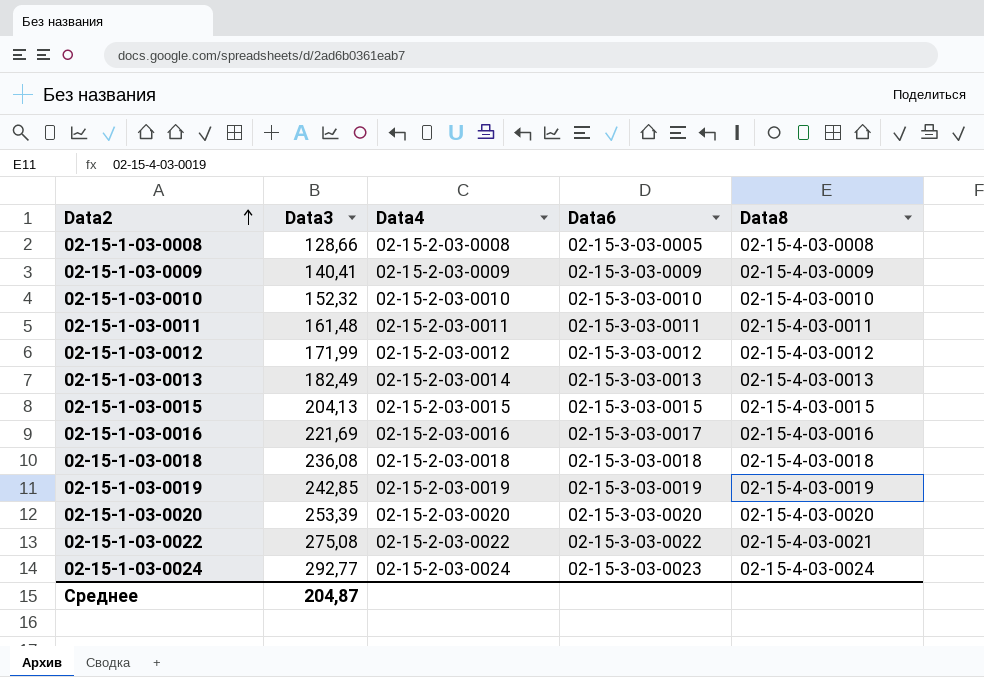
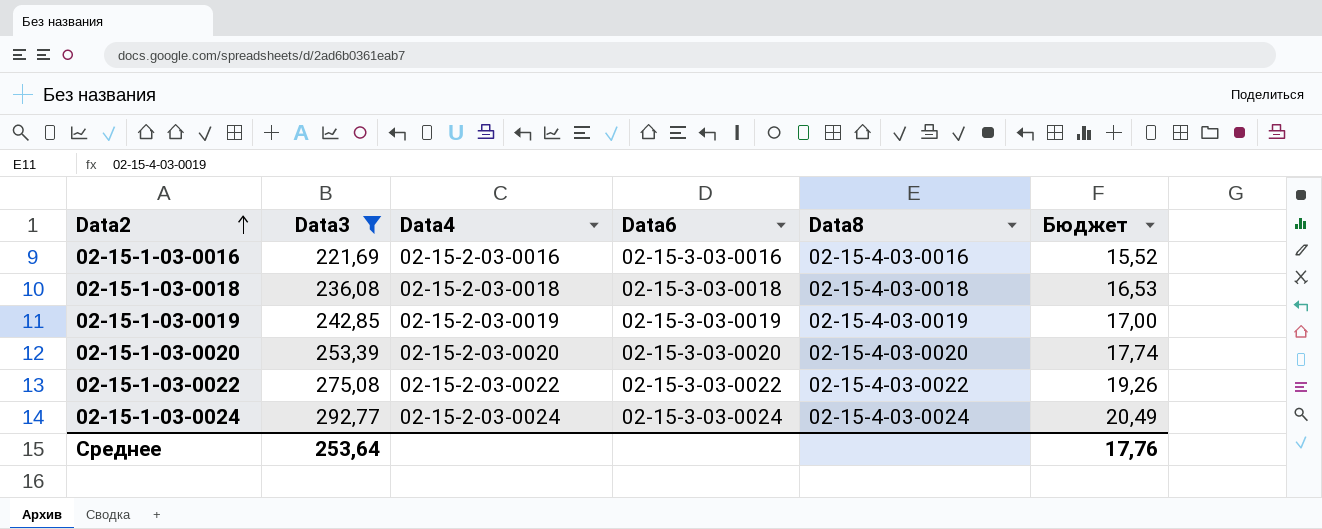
filter: none -> Data3 >= 221,69
column Бюджет | formula: none -> [Data3] * 0,07
02-15-1-03-0016 | Data6: 02-15-3-03-0017 -> 02-15-3-03-0016
02-15-1-03-0022 | Data8: 02-15-4-03-0021 -> 02-15-4-03-0022
02-15-1-03-0024 | Data6: 02-15-3-03-0023 -> 02-15-3-03-0024
Среднее | Data3: 204,87 -> 253,64

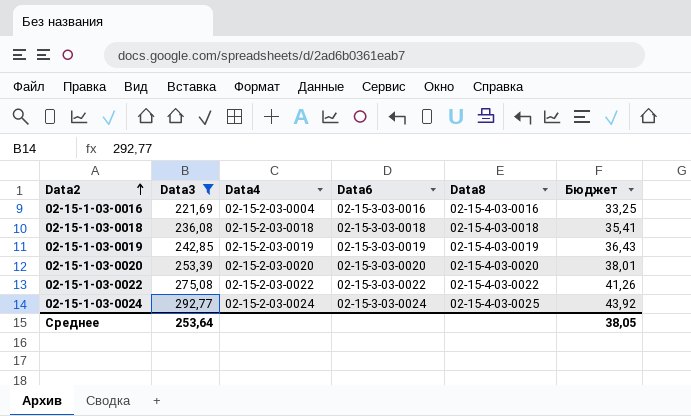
column Бюджет | formula: [Data3] * 0,07 -> [Data3] * 0,15
02-15-1-03-0016 | Data4: 02-15-2-03-0016 -> 02-15-2-03-0004
02-15-1-03-0024 | Data8: 02-15-4-03-0024 -> 02-15-4-03-0025
Среднее | Бюджет: 17,76 -> 38,05

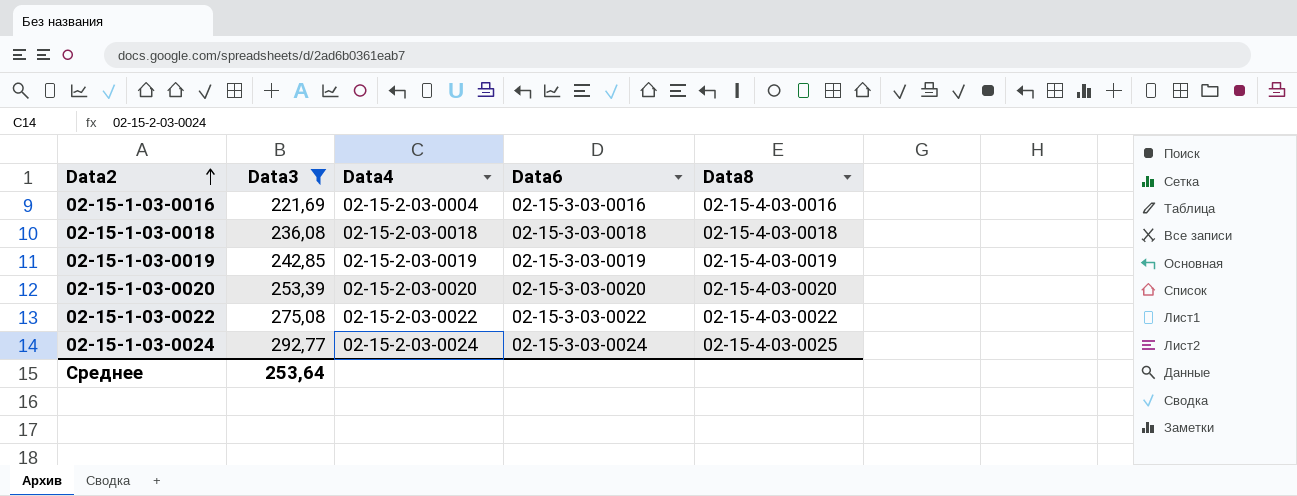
column Бюджет | formula: [Data3] * 0,15 -> none

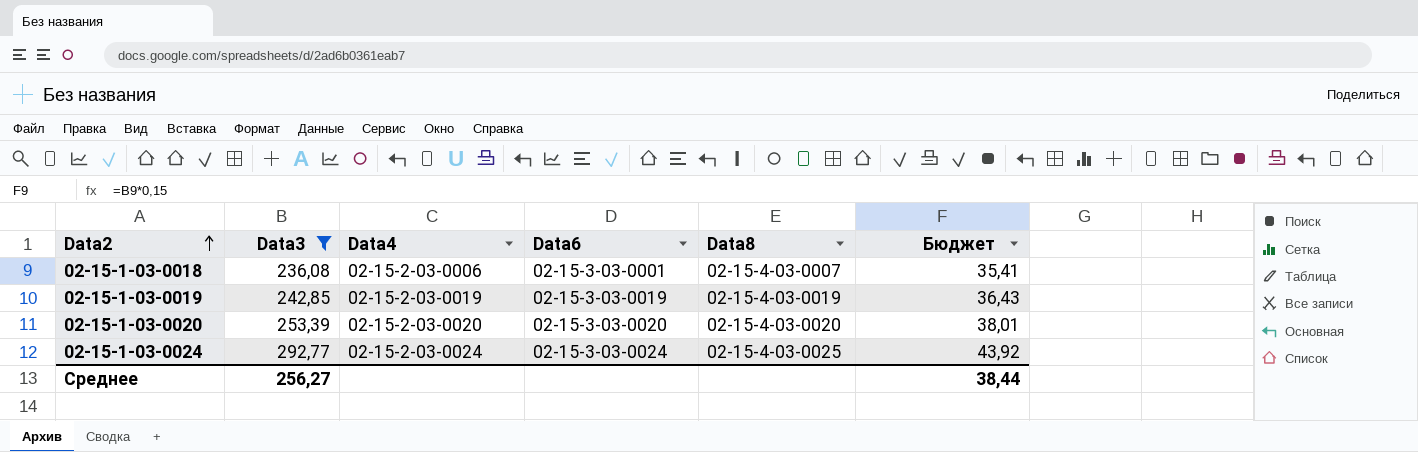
column Бюджет | formula: none -> [Data3] * 0,15
row 02-15-1-03-0016: 221,69 | 02-15-2-03-0004 | 02-15-3-03-0016 | 02-15-4-03-0016 -> none
row 02-15-1-03-0022: 275,08 | 02-15-2-03-0022 | 02-15-3-03-0022 | 02-15-4-03-0022 -> none
02-15-1-03-0018 | Data4: 02-15-2-03-0018 -> 02-15-2-03-0006
02-15-1-03-0018 | Data6: 02-15-3-03-0018 -> 02-15-3-03-0001
02-15-1-03-0018 | Data8: 02-15-4-03-0018 -> 02-15-4-03-0007
Среднее | Data3: 253,64 -> 256,27

